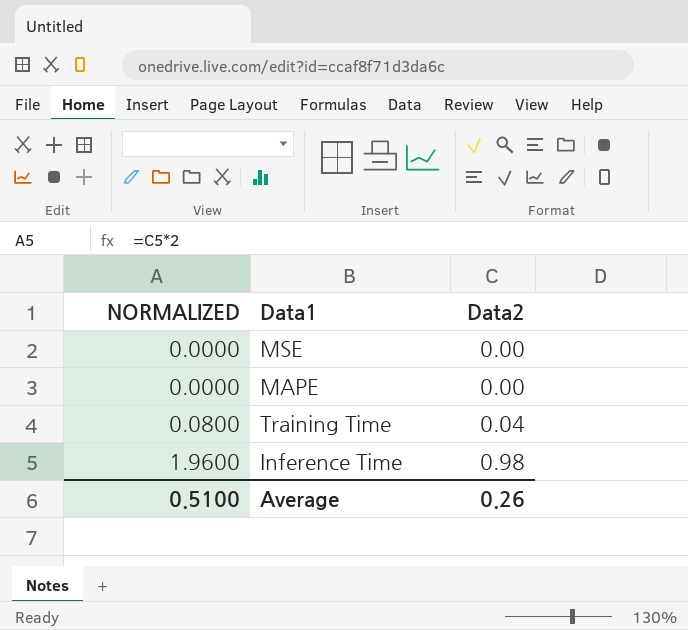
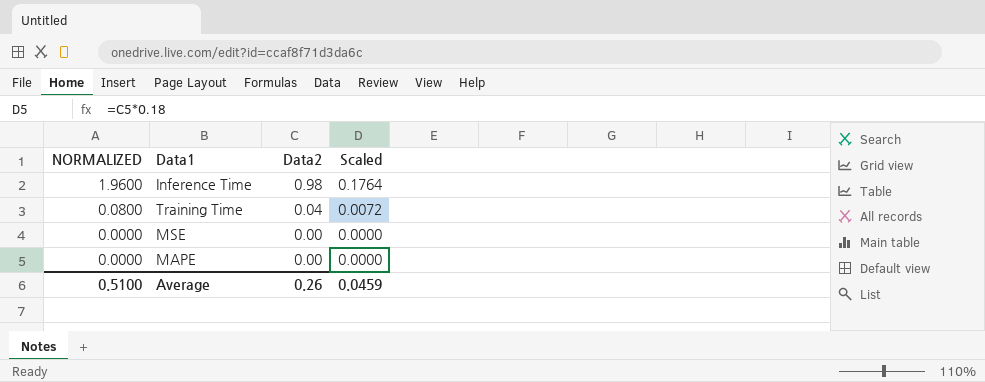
row order: NORMALIZED ascending -> NORMALIZED descending
column Scaled | formula: none -> [Data2] * 0.18

